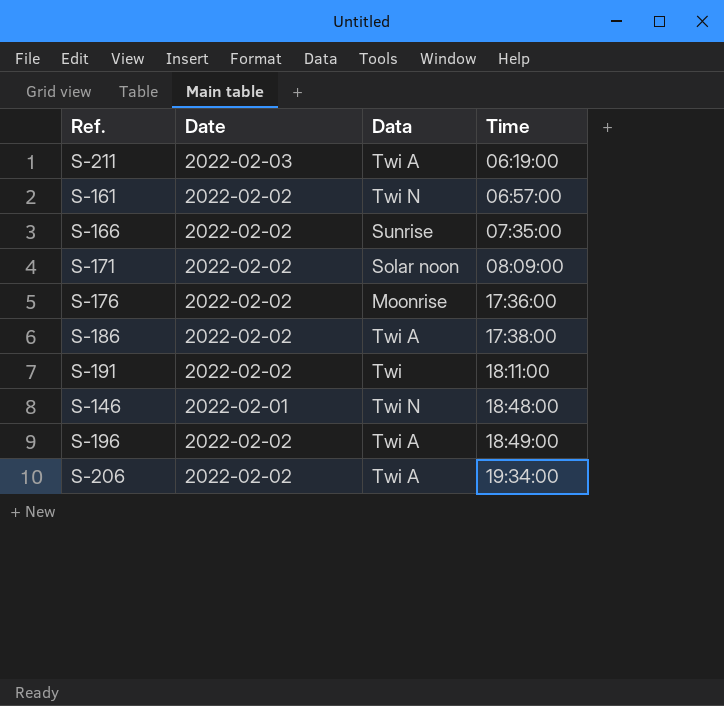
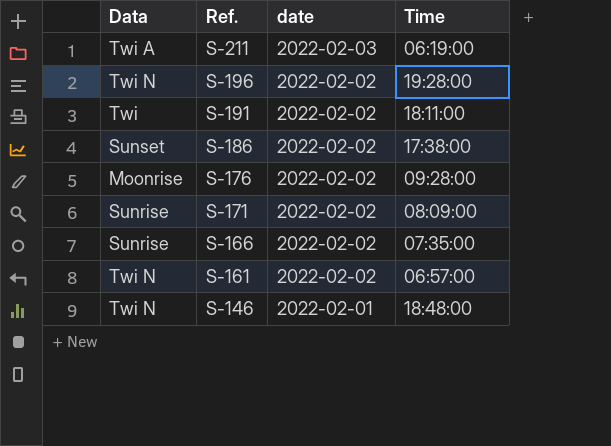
row order: Time ascending -> Ref. descending
column Data | position: 3 -> 1
column name: Date -> date
row S-206: 2022-02-02 | Twi A | 19:34:00 -> none
S-196 | Data: Twi A -> Twi N
S-196 | Time: 18:49:00 -> 19:28:00
S-186 | Data: Twi A -> Sunset
S-176 | Time: 17:36:00 -> 09:28:00
S-171 | Data: Solar noon -> Sunrise

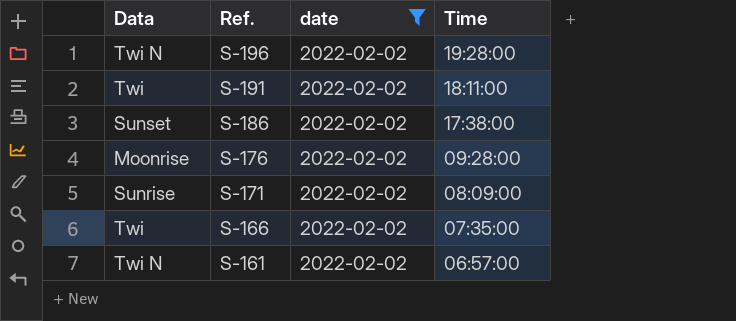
filter: none -> date = 2022-02-02
S-166 | Data: Sunrise -> Twi

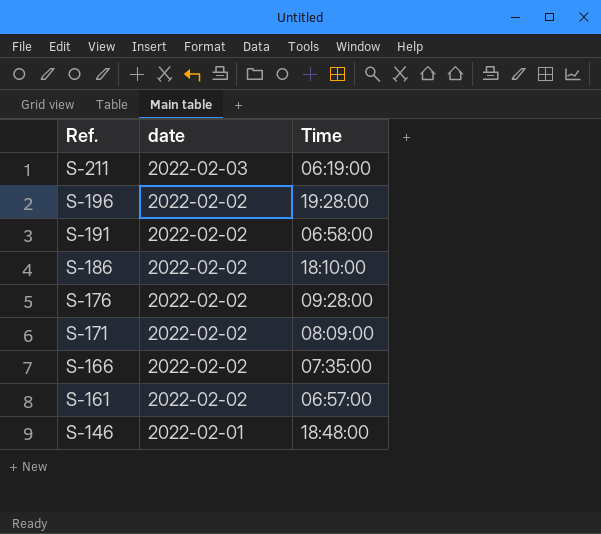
filter: date = 2022-02-02 -> none
column Data | position: 1 -> none
S-191 | Time: 18:11:00 -> 06:58:00
S-186 | Time: 17:38:00 -> 18:10:00

